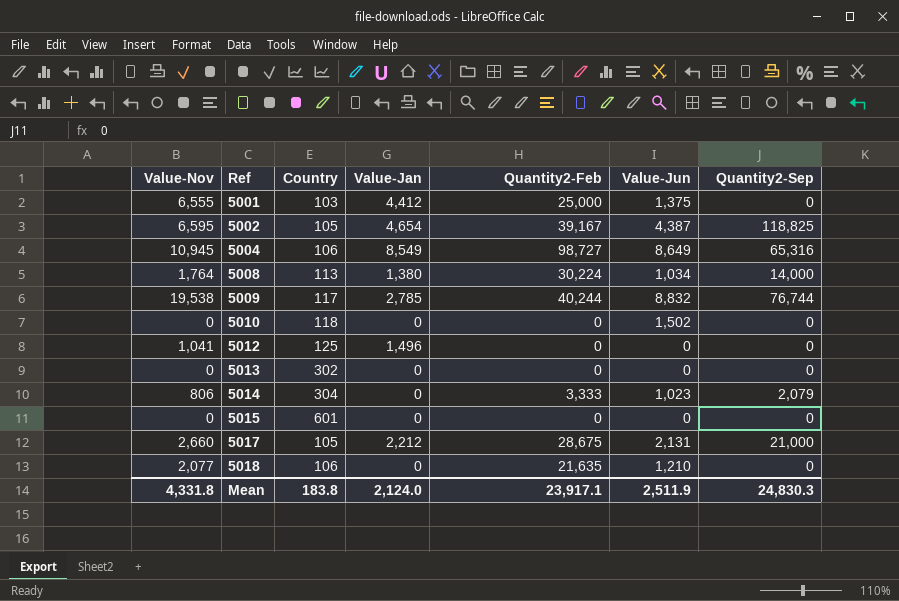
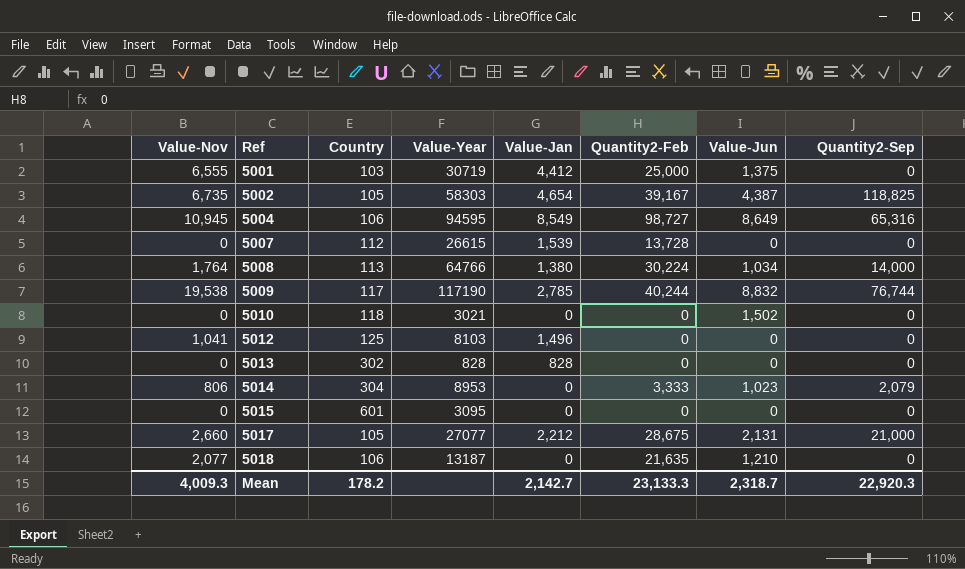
column Value-Year | position: none -> 4
5002 | Value-Nov: 6,595 -> 6,735
row 5007: none -> 0 | 112 | 26615 | 1,539 | 13,728 | 0 | 0
5013 | Value-Jan: 0 -> 828
Mean | Value-Nov: 4,331.8 -> 4,009.3
Mean | Country: 183.8 -> 178.2
Mean | Value-Jan: 2,124.0 -> 2,142.7
Mean | Quantity2-Feb: 23,917.1 -> 23,133.3
Mean | Value-Jun: 2,511.9 -> 2,318.7
Mean | Quantity2-Sep: 24,830.3 -> 22,920.3

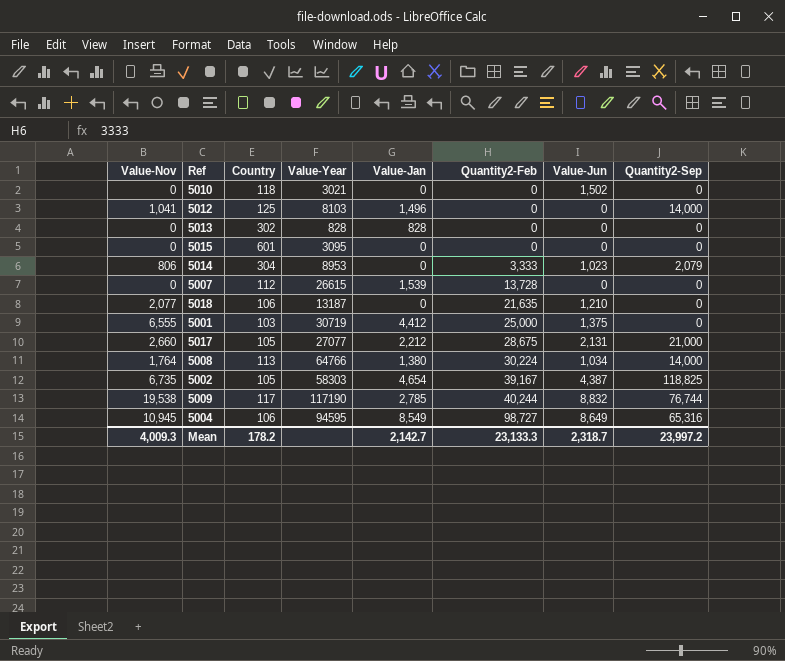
row order: Ref ascending -> Quantity2-Feb ascending
5012 | Quantity2-Sep: 0 -> 14,000
Mean | Quantity2-Sep: 22,920.3 -> 23,997.2

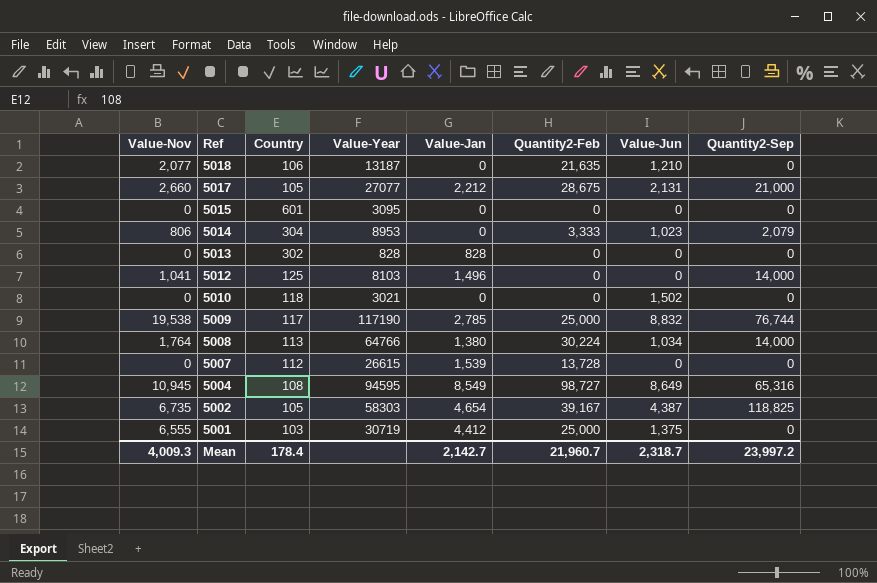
row order: Quantity2-Feb ascending -> Ref descending
5009 | Quantity2-Feb: 40,244 -> 25,000
5004 | Country: 106 -> 108
Mean | Country: 178.2 -> 178.4
Mean | Quantity2-Feb: 23,133.3 -> 21,960.7

